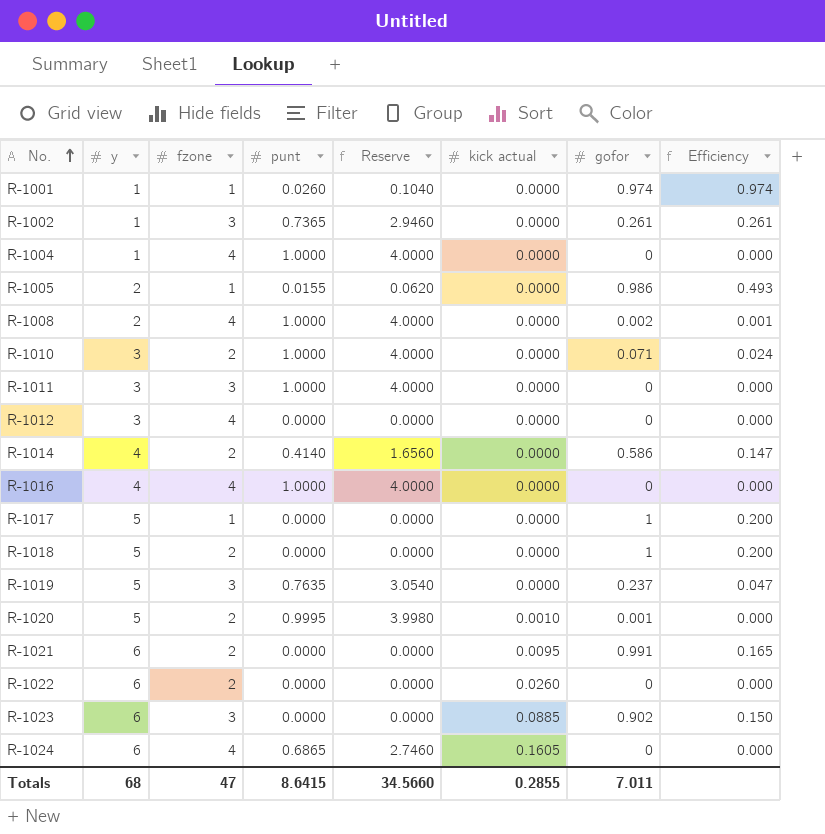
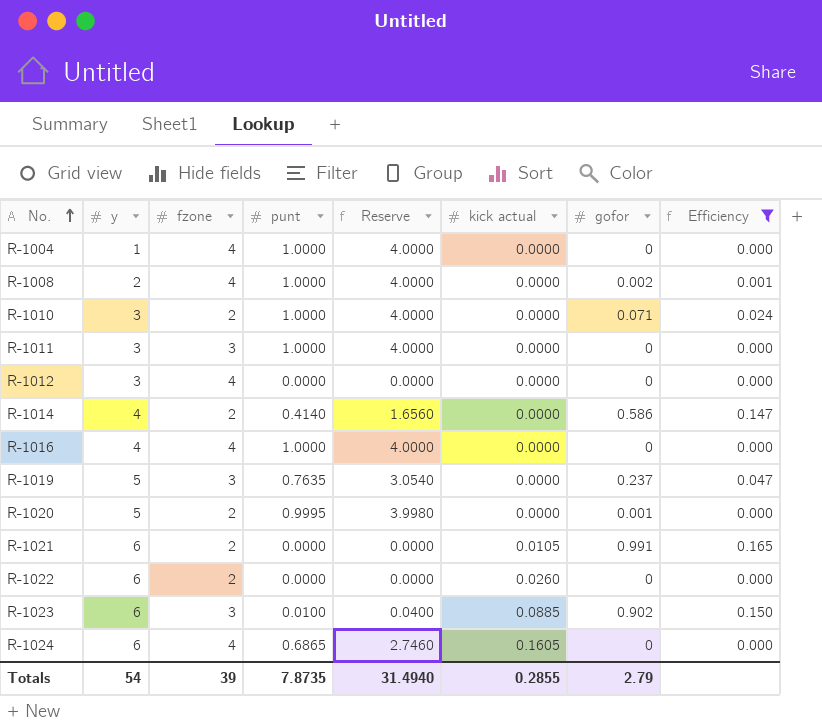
filter: none -> Efficiency <= 0.165
R-1020 | kick actual: 0.0010 -> 0.0000
R-1021 | kick actual: 0.0095 -> 0.0105
R-1023 | punt: 0.0000 -> 0.0100
R-1023 | Reserve: 0.0000 -> 0.0400
Totals | y: 68 -> 54
Totals | fzone: 47 -> 39
Totals | punt: 8.6415 -> 7.8735
Totals | Reserve: 34.5660 -> 31.4940
Totals | gofor: 7.011 -> 2.79

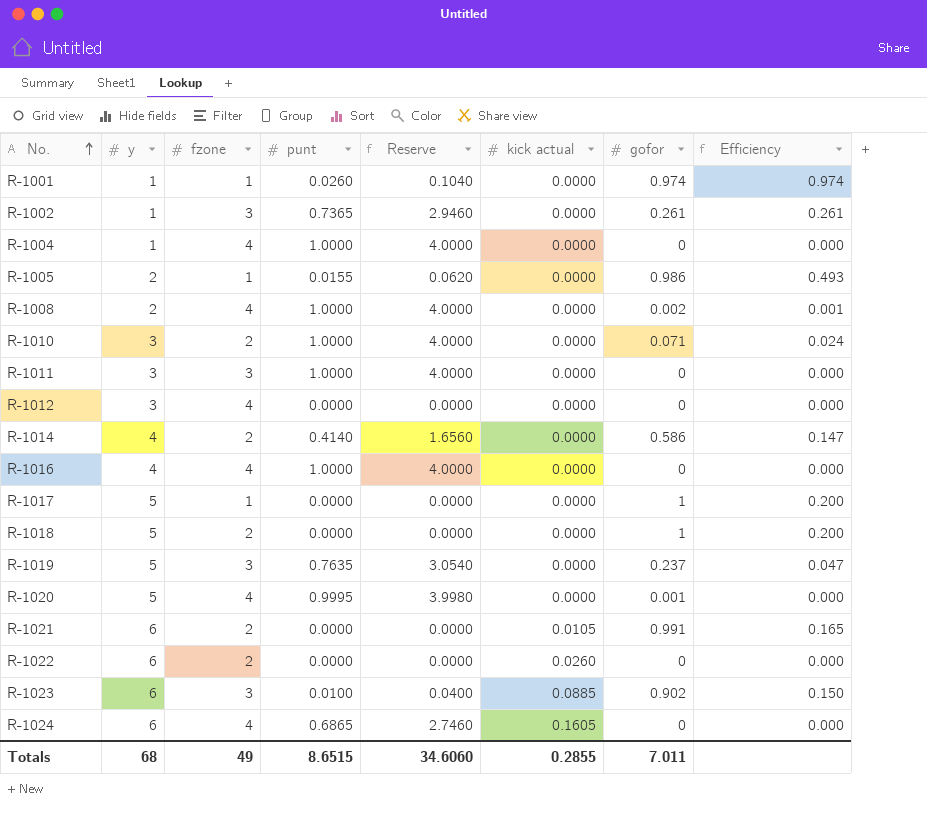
filter: Efficiency <= 0.165 -> none
R-1020 | fzone: 2 -> 4
Totals | y: 54 -> 68
Totals | fzone: 39 -> 49
Totals | punt: 7.8735 -> 8.6515
Totals | Reserve: 31.4940 -> 34.6060
Totals | gofor: 2.79 -> 7.011

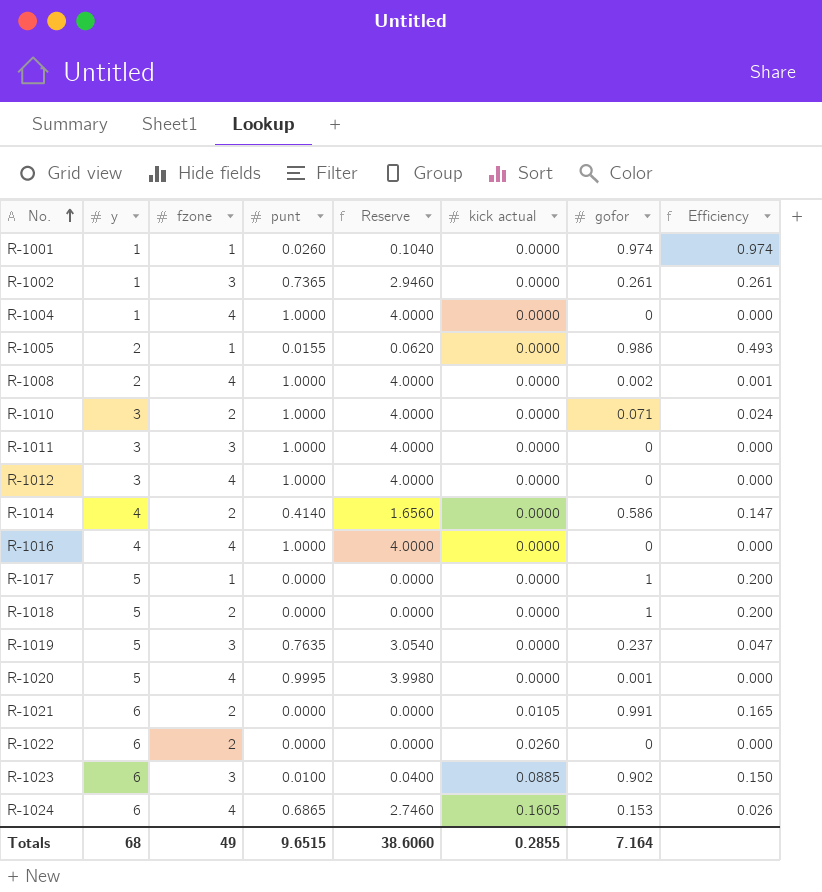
R-1012 | punt: 0.0000 -> 1.0000
R-1012 | Reserve: 0.0000 -> 4.0000
R-1024 | gofor: 0 -> 0.153
R-1024 | Efficiency: 0.000 -> 0.026
Totals | punt: 8.6515 -> 9.6515
Totals | Reserve: 34.6060 -> 38.6060
Totals | gofor: 7.011 -> 7.164

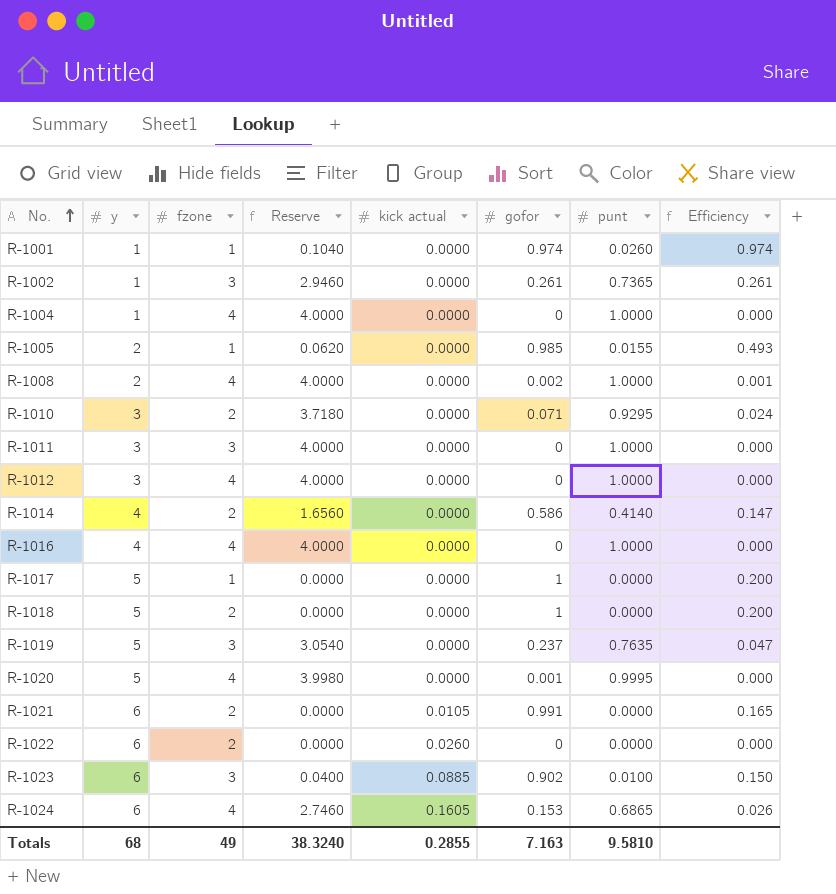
column punt | position: 4 -> 7
R-1005 | gofor: 0.986 -> 0.985
R-1010 | Reserve: 4.0000 -> 3.7180
R-1010 | punt: 1.0000 -> 0.9295
Totals | Reserve: 38.6060 -> 38.3240
Totals | gofor: 7.164 -> 7.163
Totals | punt: 9.6515 -> 9.5810

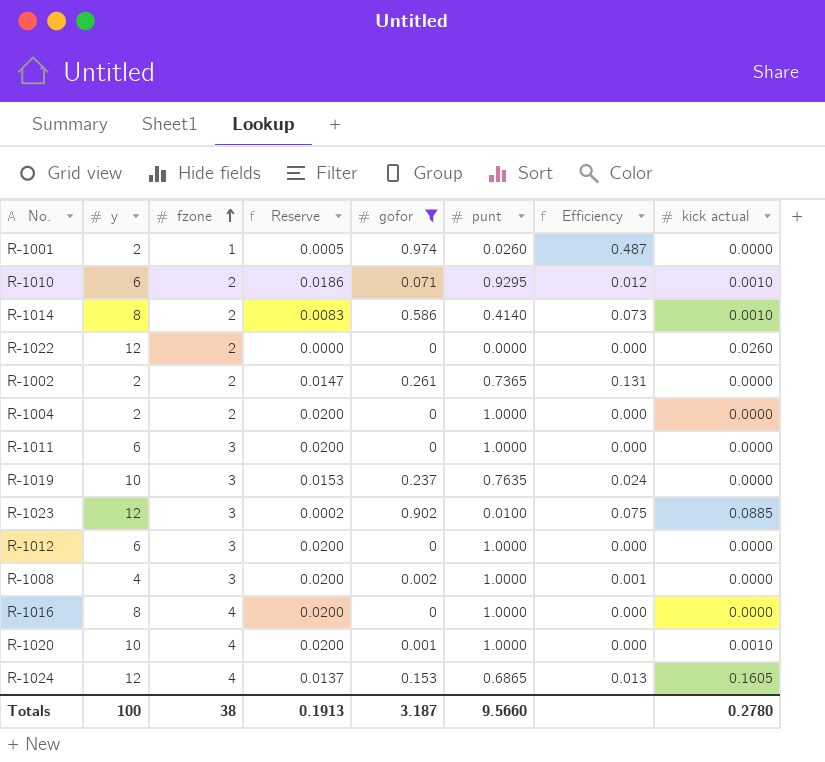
filter: none -> gofor <= 0.974
row order: No. ascending -> fzone ascending
column Reserve | formula: [punt] * 4 -> [punt] * 0.02
column kick actual | position: 5 -> 8
R-1001 | y: 1 -> 2
R-1001 | Efficiency: 0.974 -> 0.487
R-1010 | y: 3 -> 6
R-1010 | Efficiency: 0.024 -> 0.012
R-1010 | kick actual: 0.0000 -> 0.0010
R-1014 | y: 4 -> 8
R-1014 | Efficiency: 0.147 -> 0.073
R-1014 | kick actual: 0.0000 -> 0.0010
R-1022 | y: 6 -> 12
R-1002 | y: 1 -> 2
R-1002 | fzone: 3 -> 2
R-1002 | Efficiency: 0.261 -> 0.131
R-1004 | y: 1 -> 2
R-1004 | fzone: 4 -> 2
R-1011 | y: 3 -> 6
R-1019 | y: 5 -> 10
R-1019 | Efficiency: 0.047 -> 0.024
R-1023 | y: 6 -> 12
R-1023 | Efficiency: 0.150 -> 0.075
R-1012 | y: 3 -> 6
R-1012 | fzone: 4 -> 3
R-1008 | y: 2 -> 4
R-1008 | fzone: 4 -> 3
R-1016 | y: 4 -> 8
R-1020 | y: 5 -> 10
R-1020 | punt: 0.9995 -> 1.0000
R-1020 | kick actual: 0.0000 -> 0.0010
R-1024 | y: 6 -> 12
R-1024 | Efficiency: 0.026 -> 0.013
Totals | y: 68 -> 100
Totals | fzone: 49 -> 38
Totals | Reserve: 38.3240 -> 0.1913
Totals | gofor: 7.163 -> 3.187
Totals | punt: 9.5810 -> 9.5660
Totals | kick actual: 0.2855 -> 0.2780

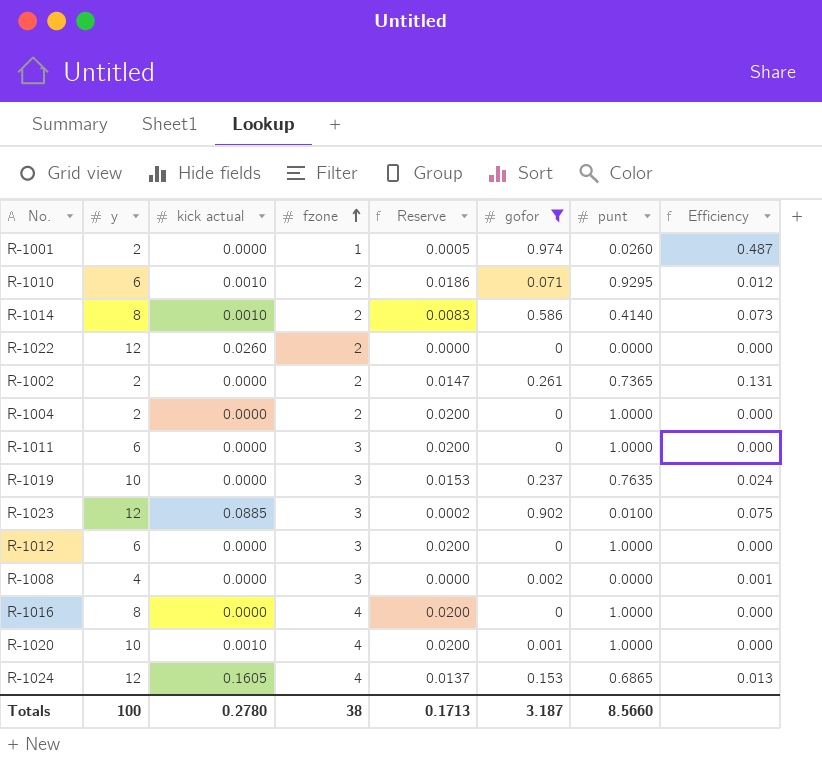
column kick actual | position: 8 -> 3
R-1008 | Reserve: 0.0200 -> 0.0000
R-1008 | punt: 1.0000 -> 0.0000
Totals | Reserve: 0.1913 -> 0.1713
Totals | punt: 9.5660 -> 8.5660

